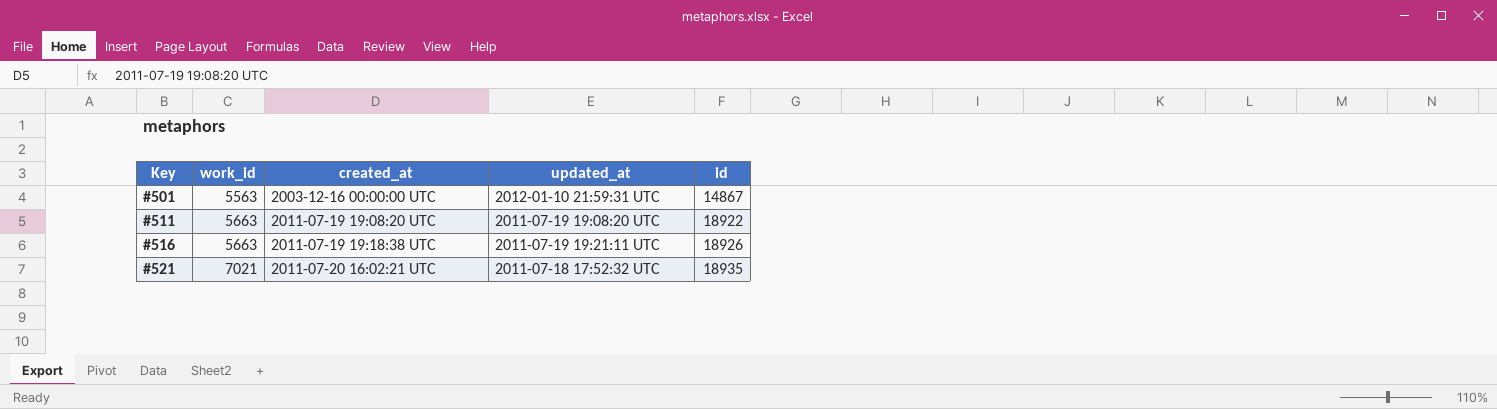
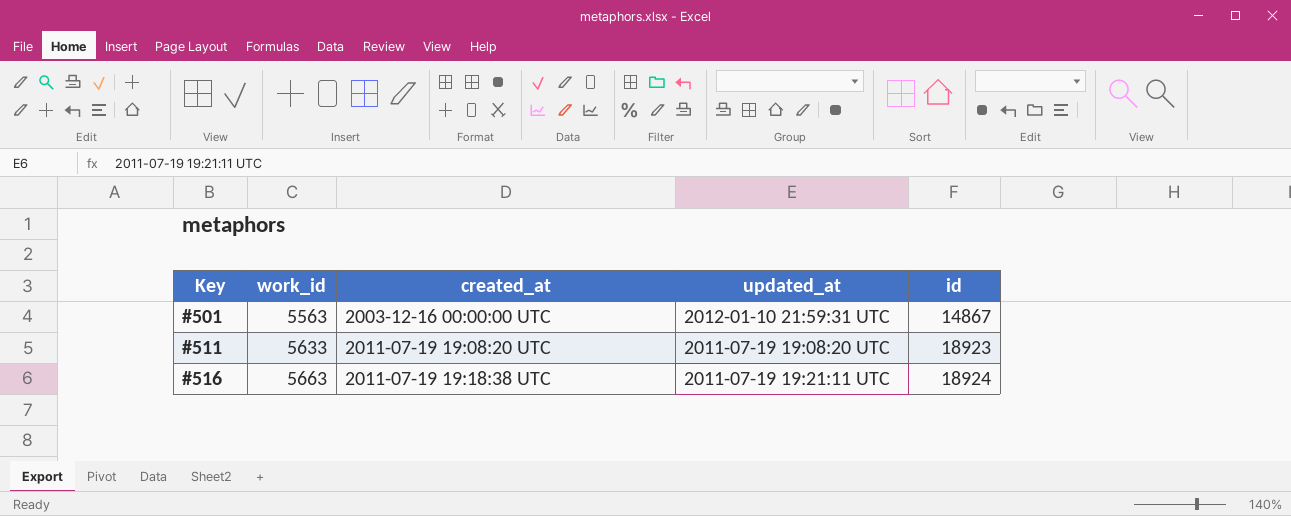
row #521: 7021 | 2011-07-20 16:02:21 UTC | 2011-07-18 17:52:32 UTC | 18935 -> none
#511 | work_id: 5663 -> 5633
#511 | id: 18922 -> 18923
#516 | id: 18926 -> 18924

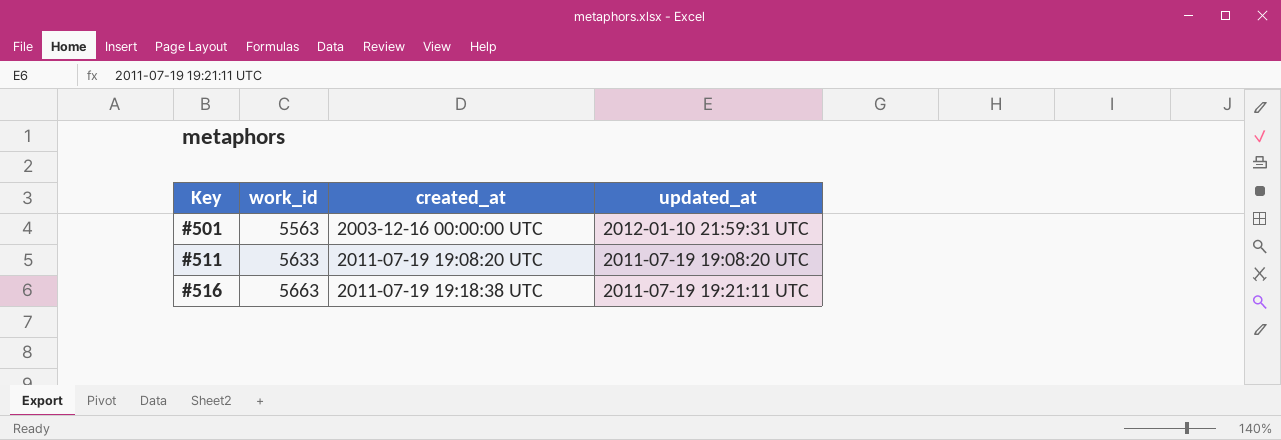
column id | position: 5 -> none

